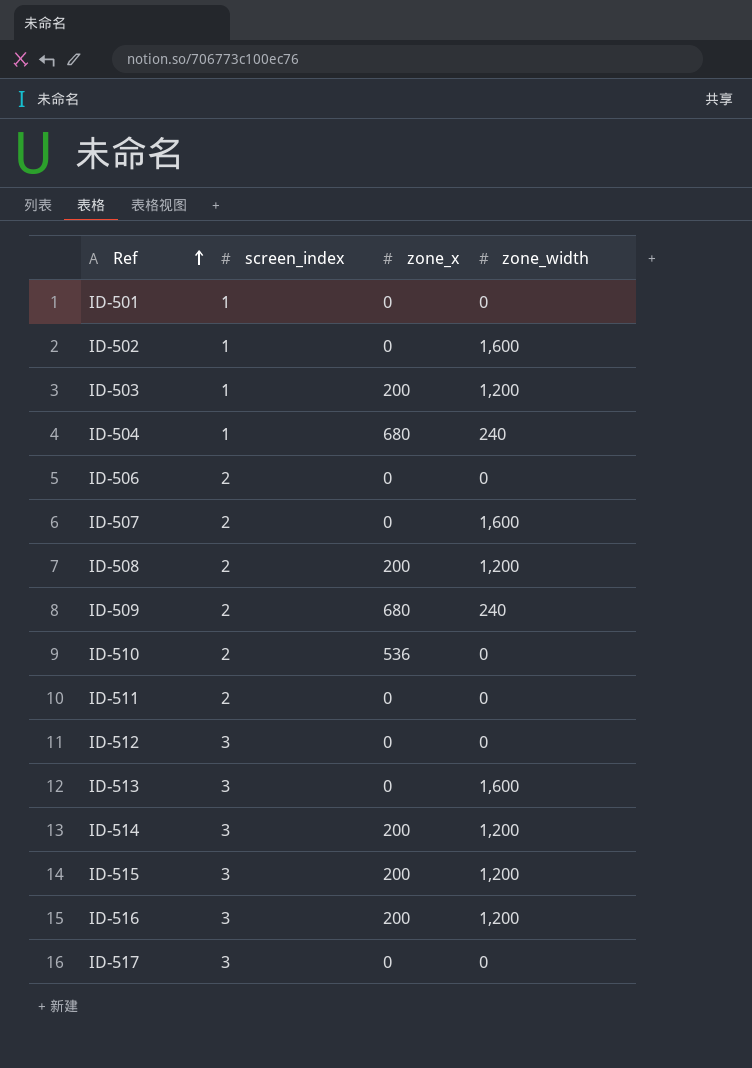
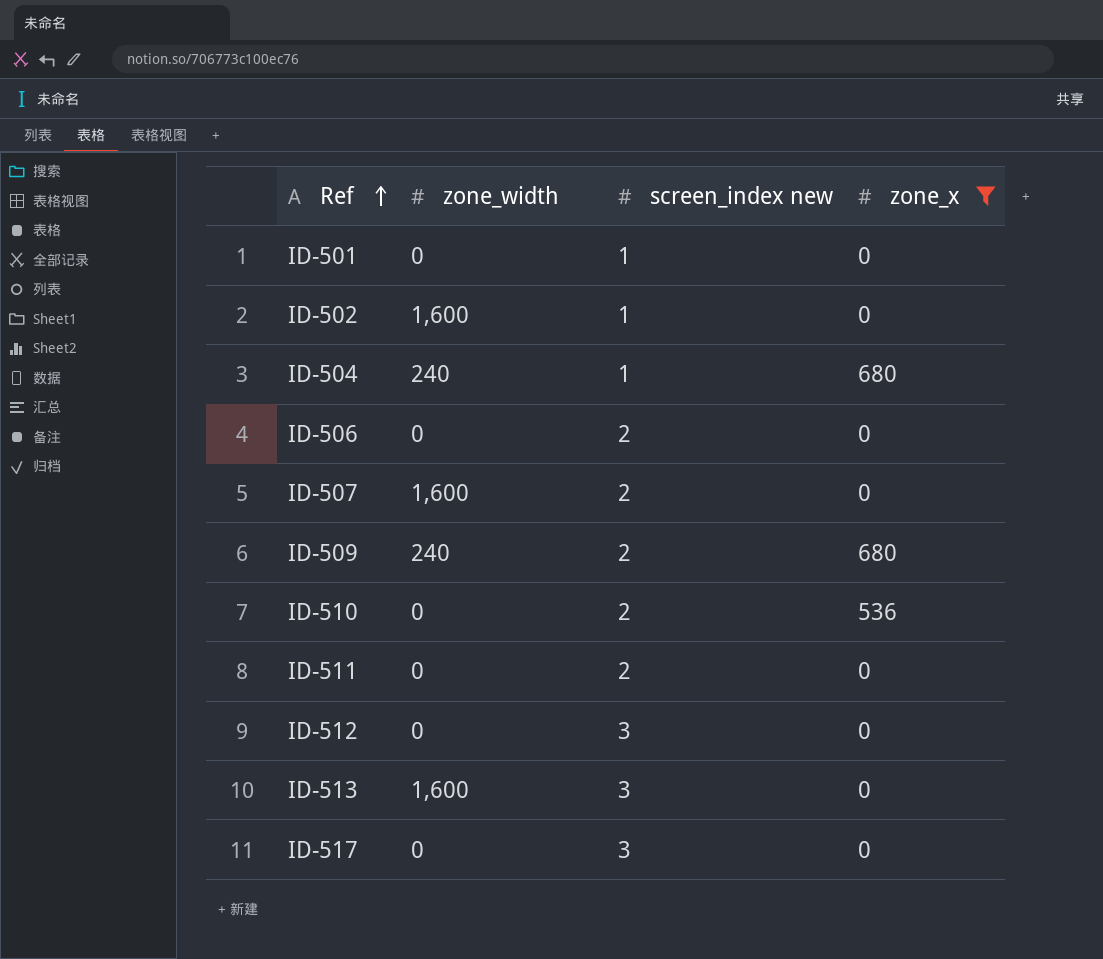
filter: none -> zone_x != 200
column zone_width | position: 4 -> 2
column name: screen_index -> screen_index new

